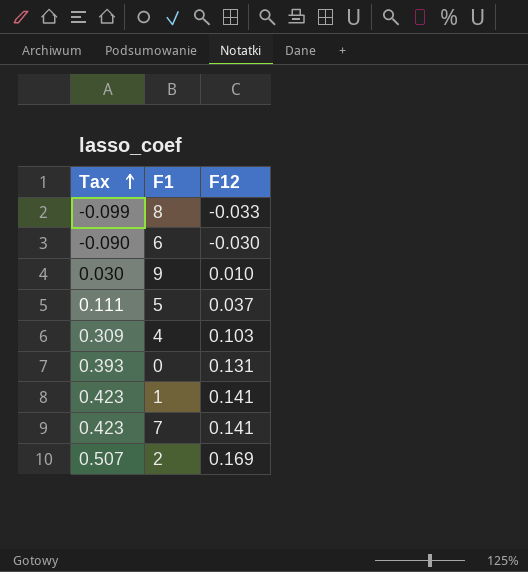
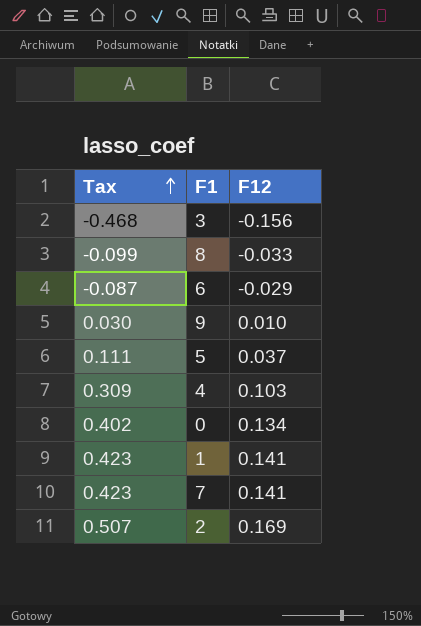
row 3: none -> -0.468 | -0.156
6 | Tax: -0.090 -> -0.087
6 | F12: -0.030 -> -0.029
0 | Tax: 0.393 -> 0.402
0 | F12: 0.131 -> 0.134

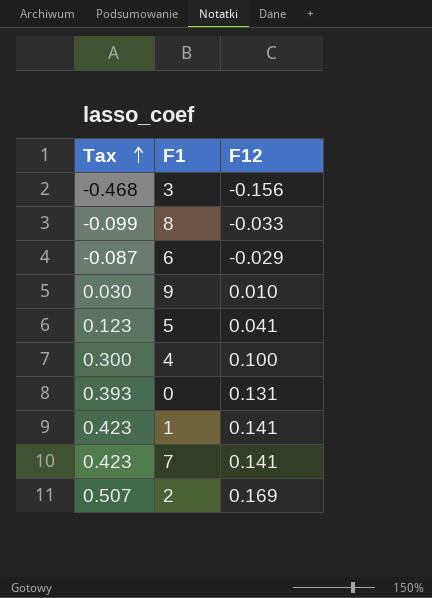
5 | Tax: 0.111 -> 0.123
5 | F12: 0.037 -> 0.041
4 | Tax: 0.309 -> 0.300
4 | F12: 0.103 -> 0.100
0 | Tax: 0.402 -> 0.393
0 | F12: 0.134 -> 0.131

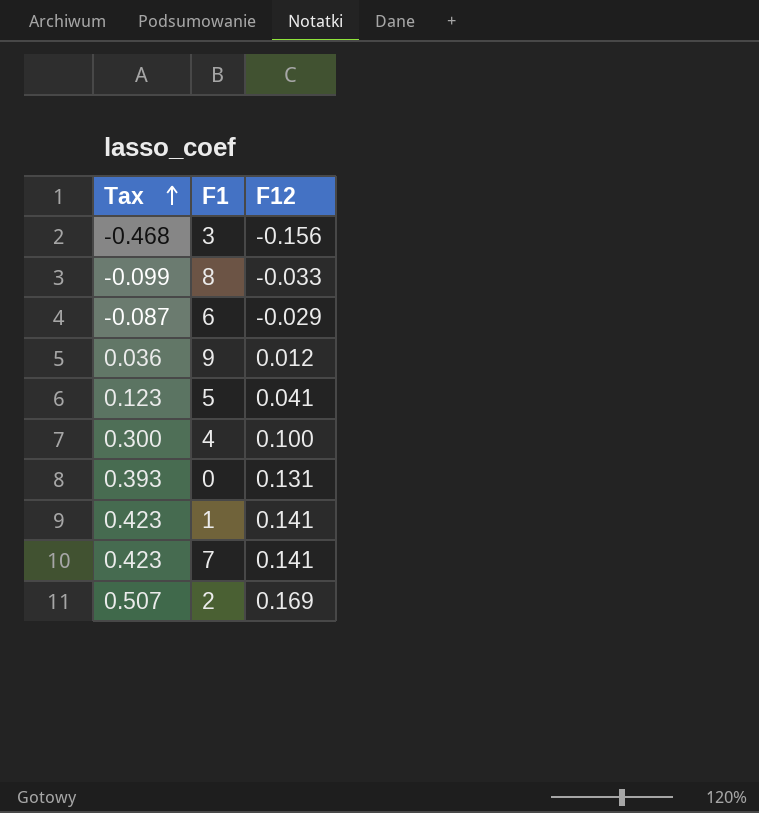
9 | Tax: 0.030 -> 0.036
9 | F12: 0.010 -> 0.012

